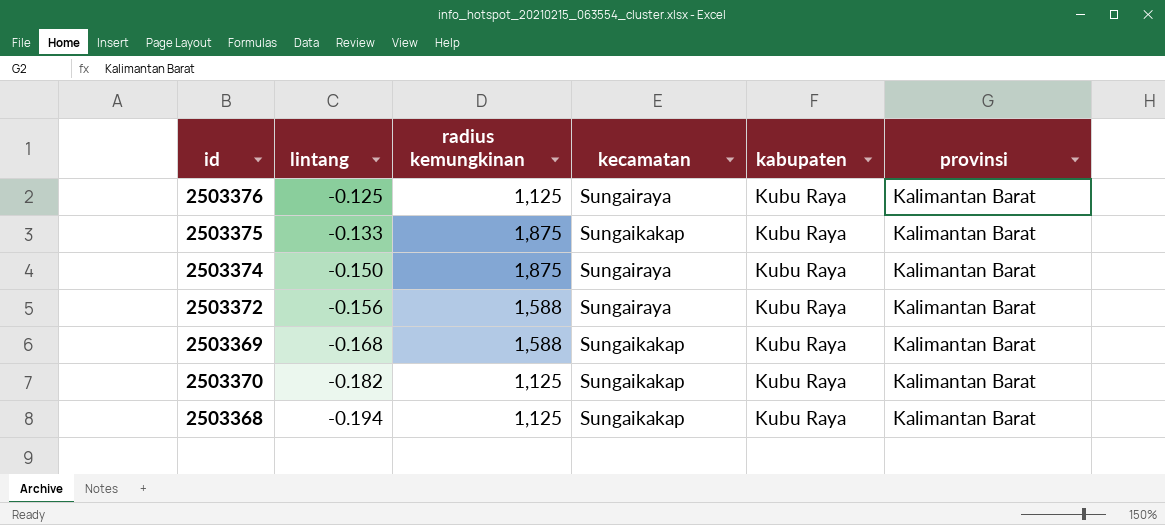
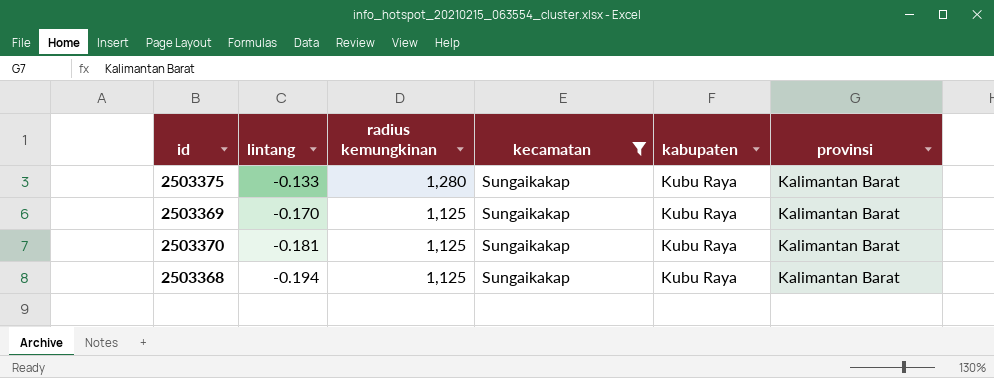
filter: none -> kecamatan = Sungaikakap
2503375 | radius kemungkinan: 1,875 -> 1,280
2503369 | lintang: -0.168 -> -0.170
2503369 | radius kemungkinan: 1,588 -> 1,125
2503370 | lintang: -0.182 -> -0.181

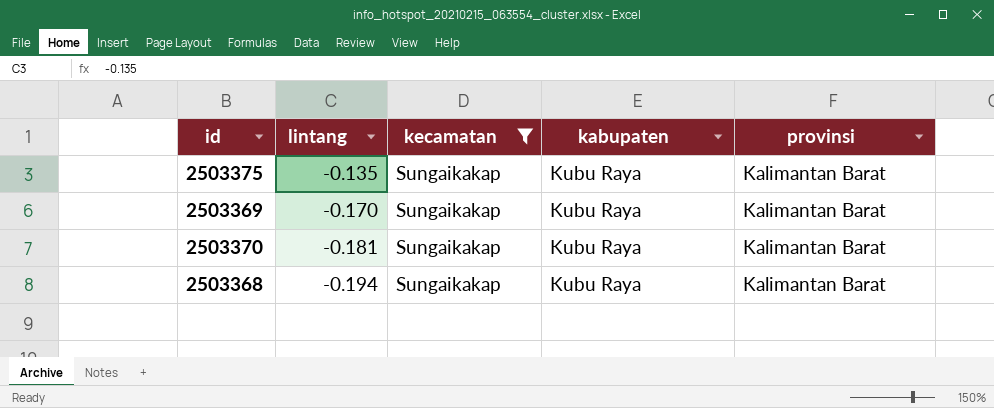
column radius kemungkinan | position: 3 -> none
2503375 | lintang: -0.133 -> -0.135

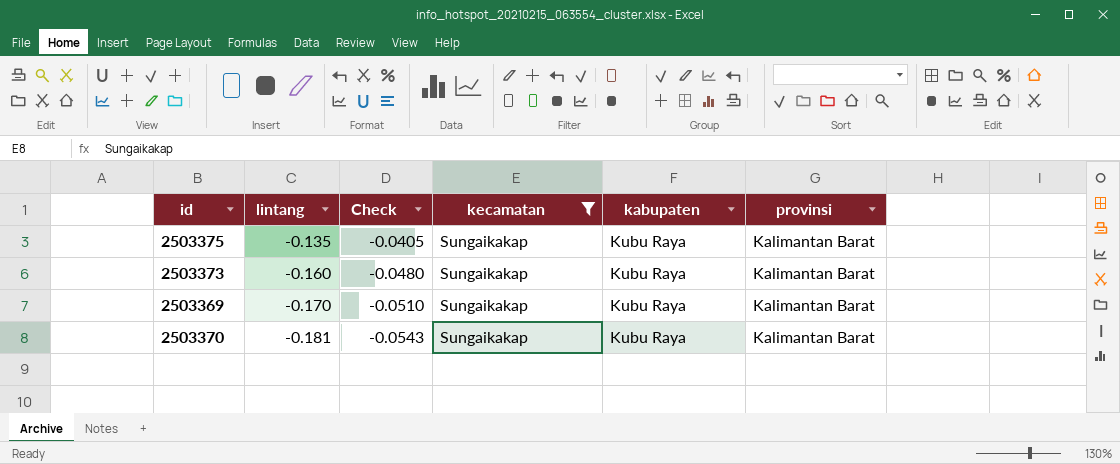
column Check | formula: none -> [lintang] * 0.3
row 2503368: -0.194 | Sungaikakap | Kubu Raya | Kalimantan Barat -> none
row 2503373: none -> -0.160 | -0.0480 | Sungaikakap | Kubu Raya | Kalimantan Barat

